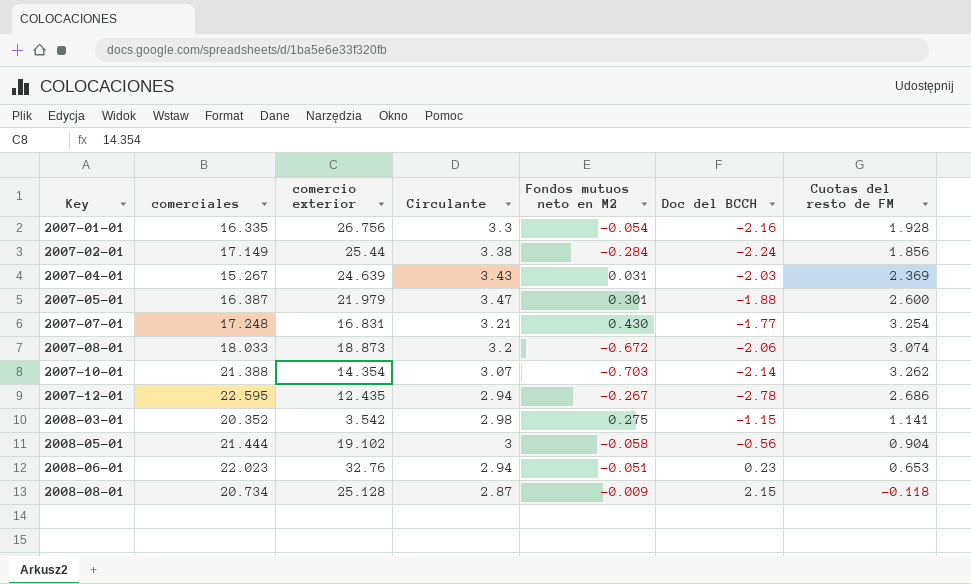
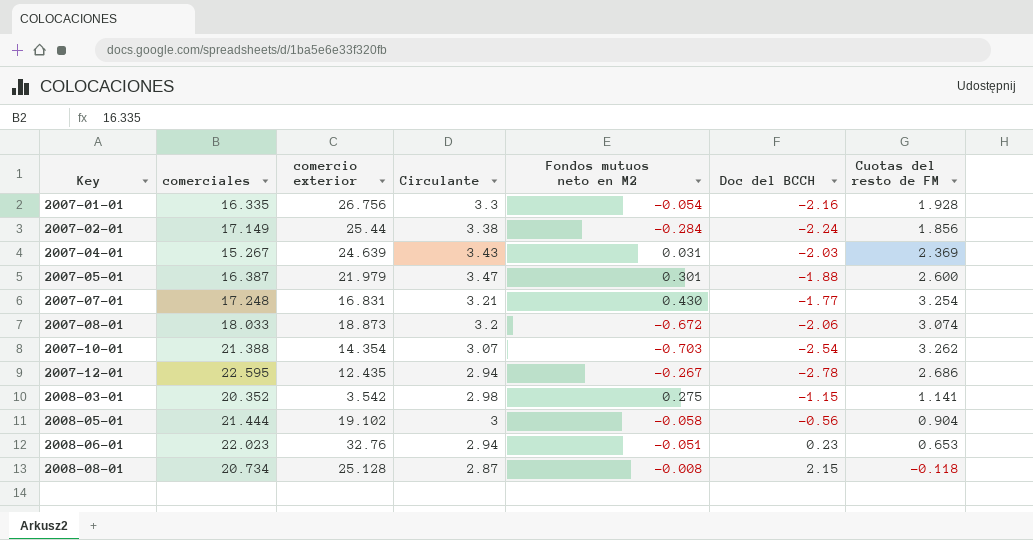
2007-10-01 | Doc del BCCH: -2.14 -> -2.54
2008-08-01 | Fondos mutuos neto en M2: -0.009 -> -0.008

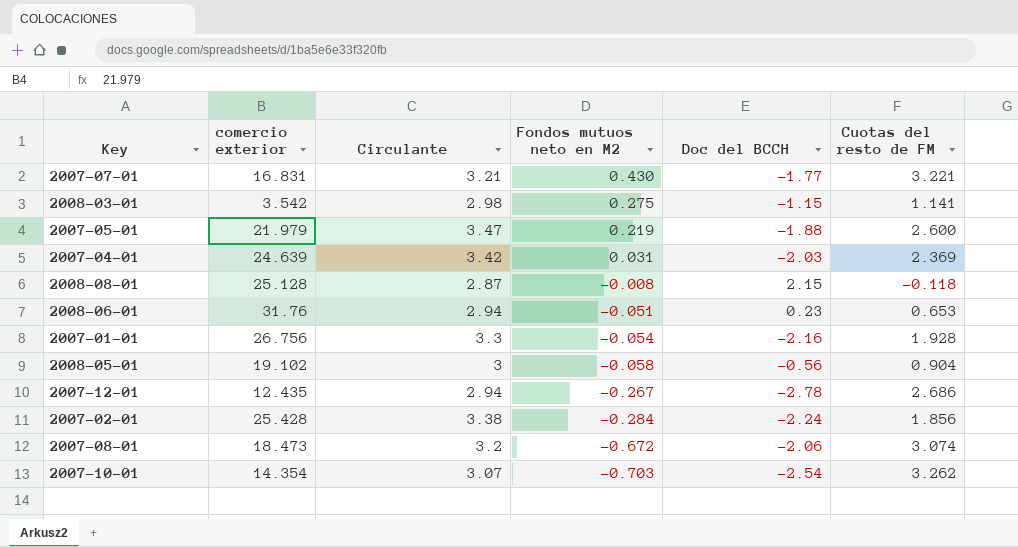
row order: Key ascending -> Fondos mutuos neto en M2 descending
column comerciales | position: 2 -> none
2007-07-01 | Cuotas del resto de FM: 3.254 -> 3.221
2007-05-01 | Fondos mutuos neto en M2: 0.301 -> 0.219
2007-04-01 | Circulante: 3.43 -> 3.42
2008-06-01 | comercio exterior: 32.76 -> 31.76
2007-02-01 | comercio exterior: 25.44 -> 25.428
2007-08-01 | comercio exterior: 18.873 -> 18.473

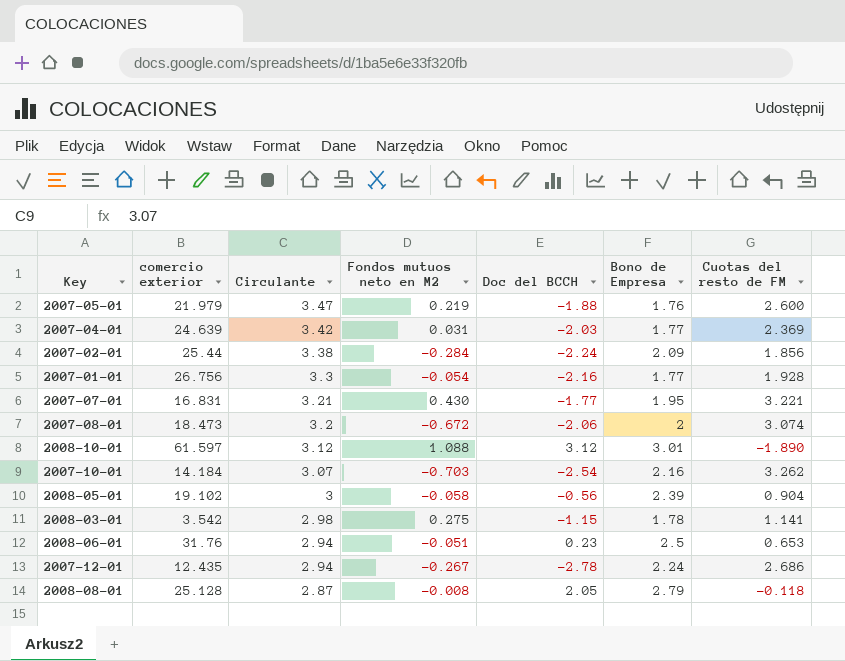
row order: Fondos mutuos neto en M2 descending -> Circulante descending
column Bono de Empresa | position: none -> 6
2007-02-01 | comercio exterior: 25.428 -> 25.44
row 2008-10-01: none -> 61.597 | 3.12 | 1.088 | 3.12 | 3.01 | -1.890
2007-10-01 | comercio exterior: 14.354 -> 14.184
2008-08-01 | Doc del BCCH: 2.15 -> 2.05

